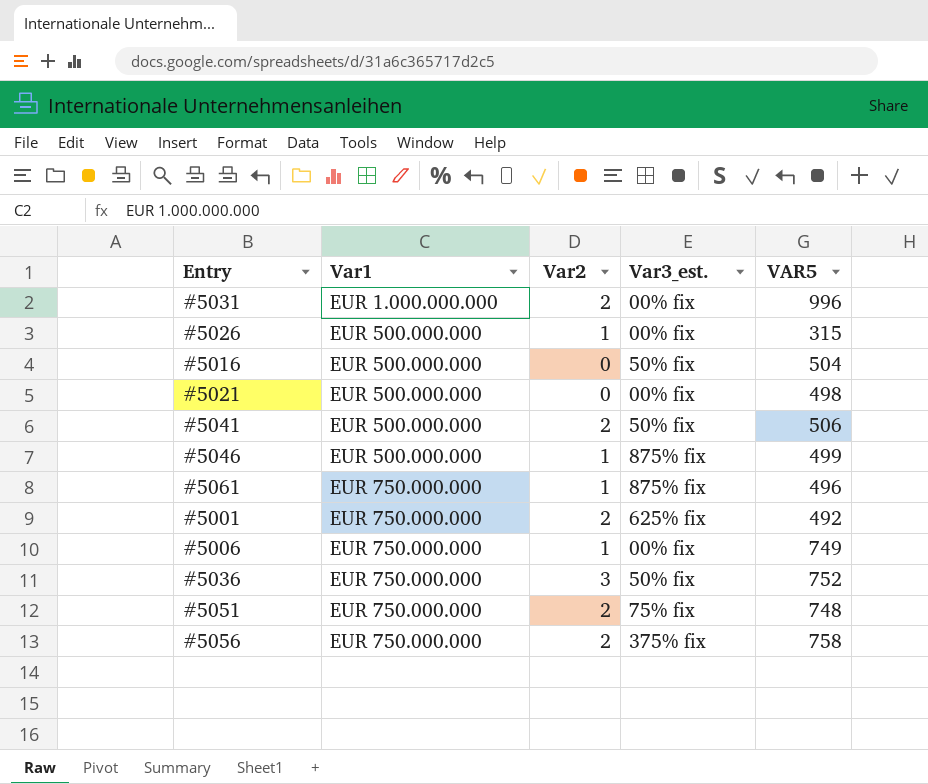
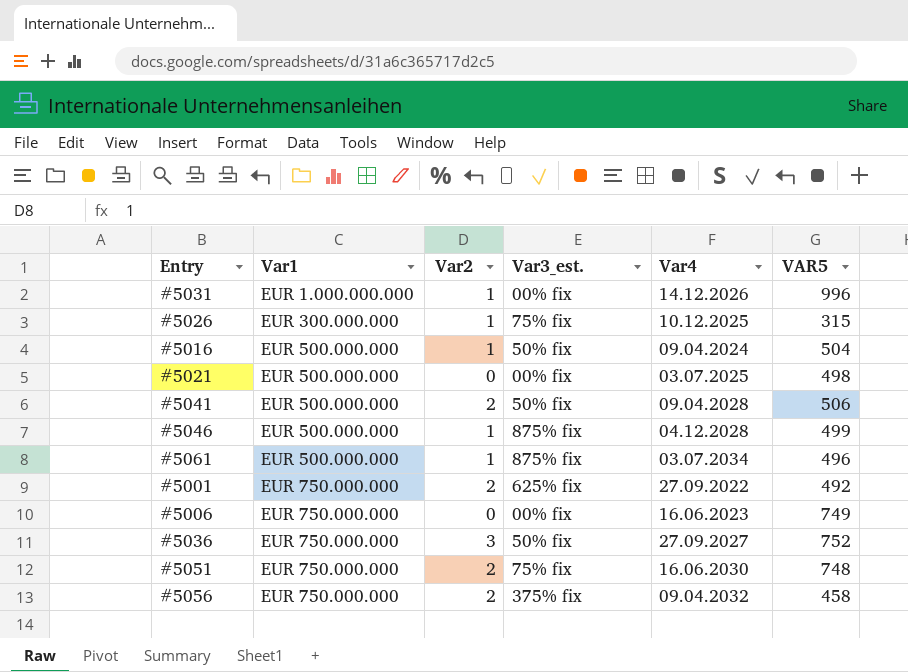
column Var4 | position: none -> 5
#5031 | Var2: 2 -> 1
#5026 | Var1: EUR 500.000.000 -> EUR 300.000.000
#5026 | Var3_est.: 00% fix -> 75% fix
#5016 | Var2: 0 -> 1
#5061 | Var1: EUR 750.000.000 -> EUR 500.000.000
#5006 | Var2: 1 -> 0
#5056 | VAR5: 758 -> 458

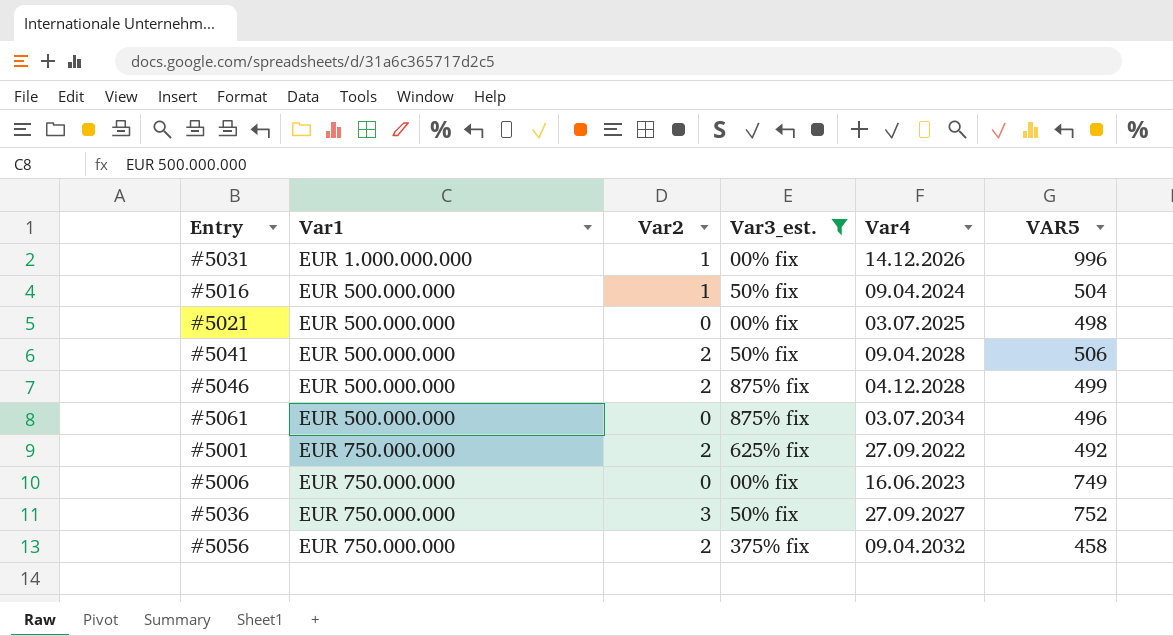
filter: none -> Var3_est. != 75% fix
#5046 | Var2: 1 -> 2
#5061 | Var2: 1 -> 0

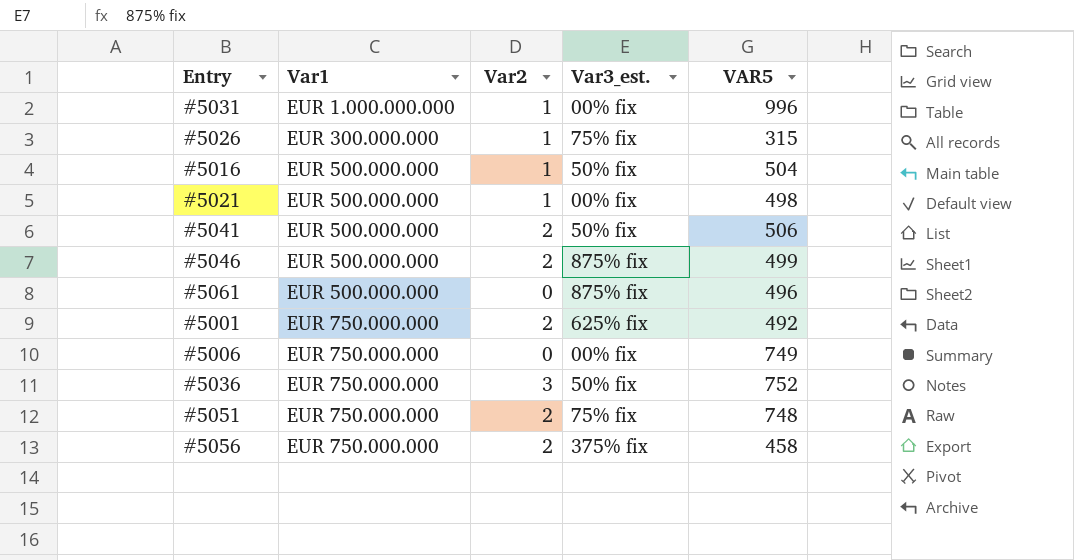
filter: Var3_est. != 75% fix -> none
column Var4 | position: 5 -> none
#5021 | Var2: 0 -> 1

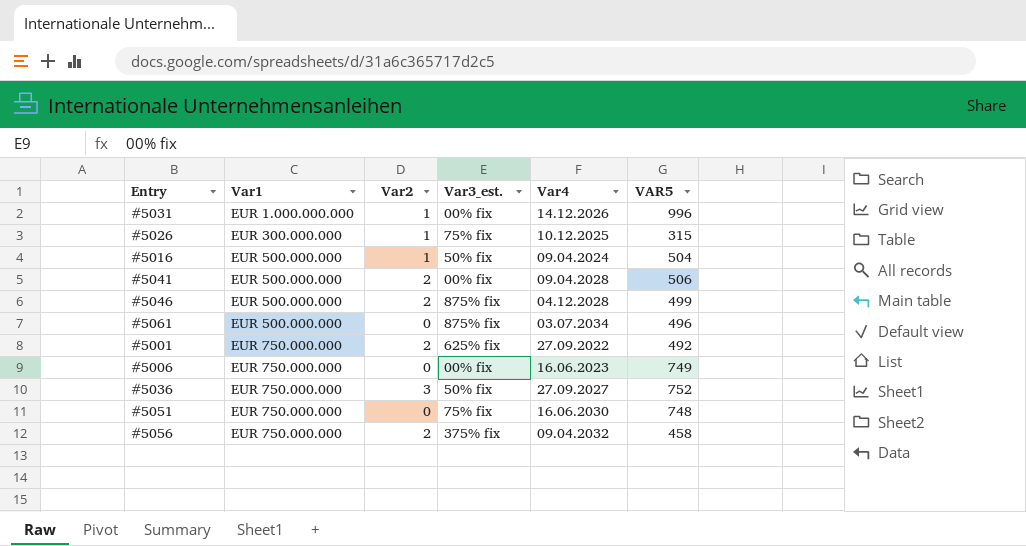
column Var4 | position: none -> 5
row #5021: EUR 500.000.000 | 1 | 00% fix | 498 -> none
#5041 | Var3_est.: 50% fix -> 00% fix
#5051 | Var2: 2 -> 0

